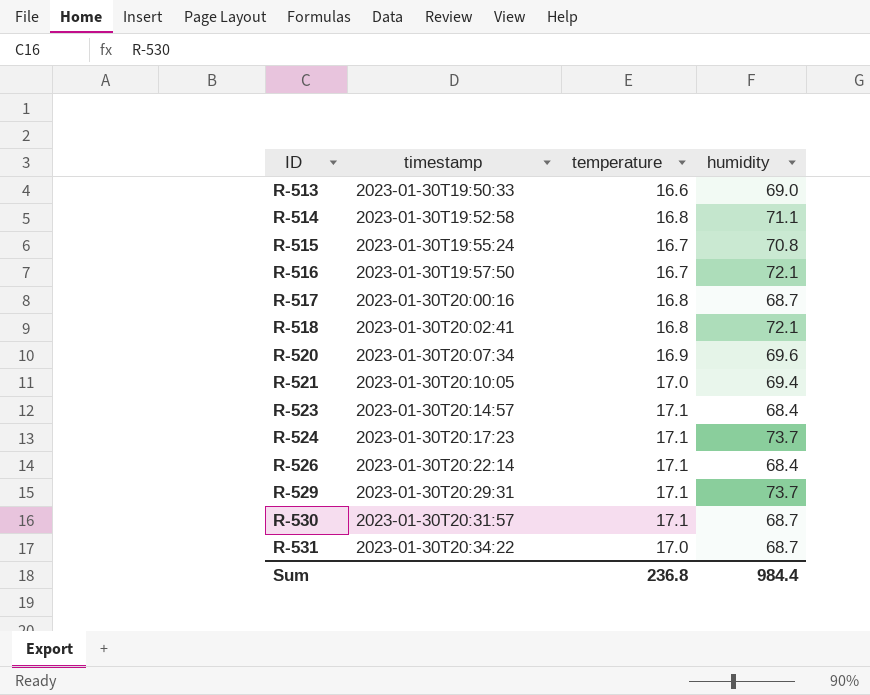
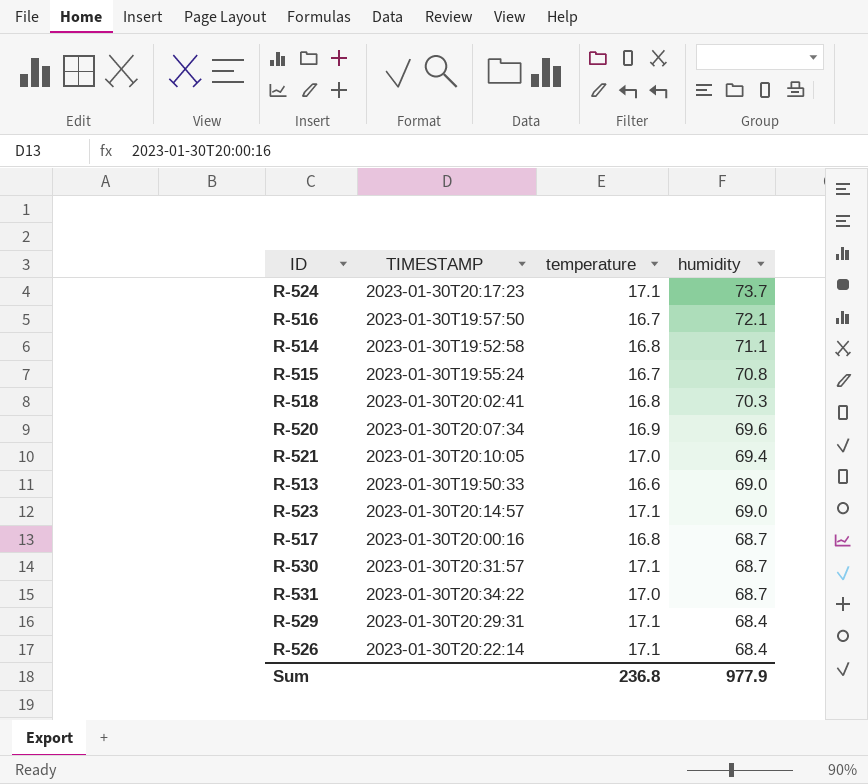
row order: ID ascending -> humidity descending
column name: timestamp -> TIMESTAMP
R-518 | humidity: 72.1 -> 70.3
R-523 | humidity: 68.4 -> 69.0
R-529 | humidity: 73.7 -> 68.4
Sum | humidity: 984.4 -> 977.9

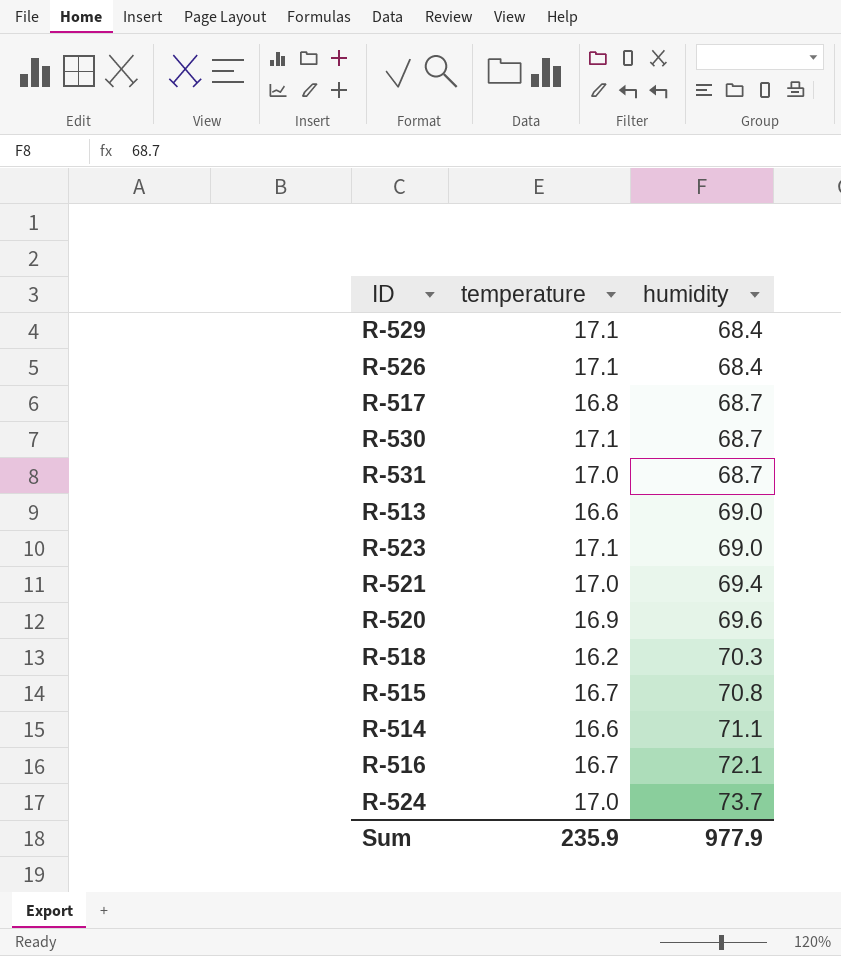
row order: humidity descending -> humidity ascending
column TIMESTAMP | position: 2 -> none
R-518 | temperature: 16.8 -> 16.2
R-514 | temperature: 16.8 -> 16.6
R-524 | temperature: 17.1 -> 17.0
Sum | temperature: 236.8 -> 235.9

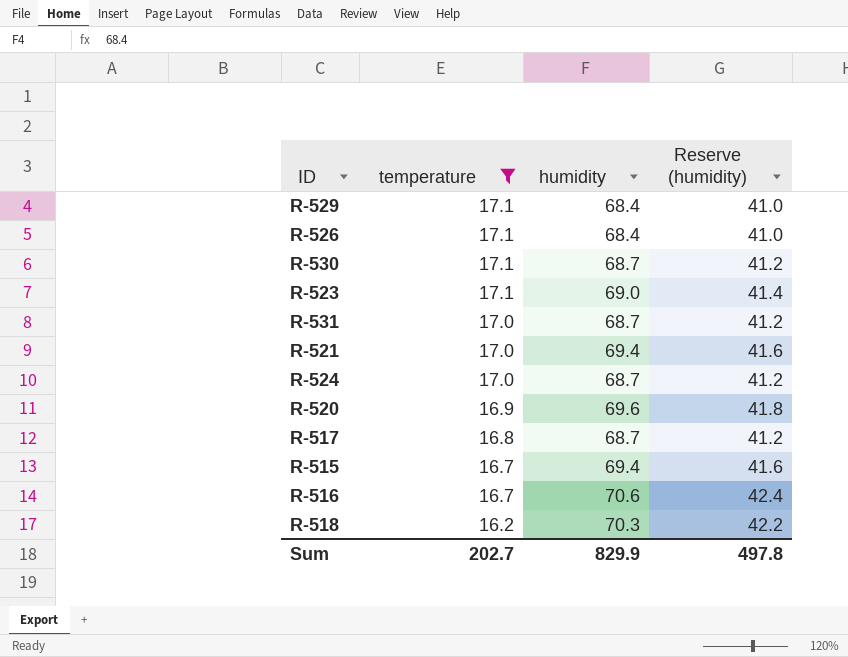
filter: none -> temperature != 16.6
row order: humidity ascending -> temperature descending
column Reserve (humidity) | formula: none -> [humidity] * 0.6
R-524 | humidity: 73.7 -> 68.7
R-515 | humidity: 70.8 -> 69.4
R-516 | humidity: 72.1 -> 70.6
Sum | temperature: 235.9 -> 202.7
Sum | humidity: 977.9 -> 829.9

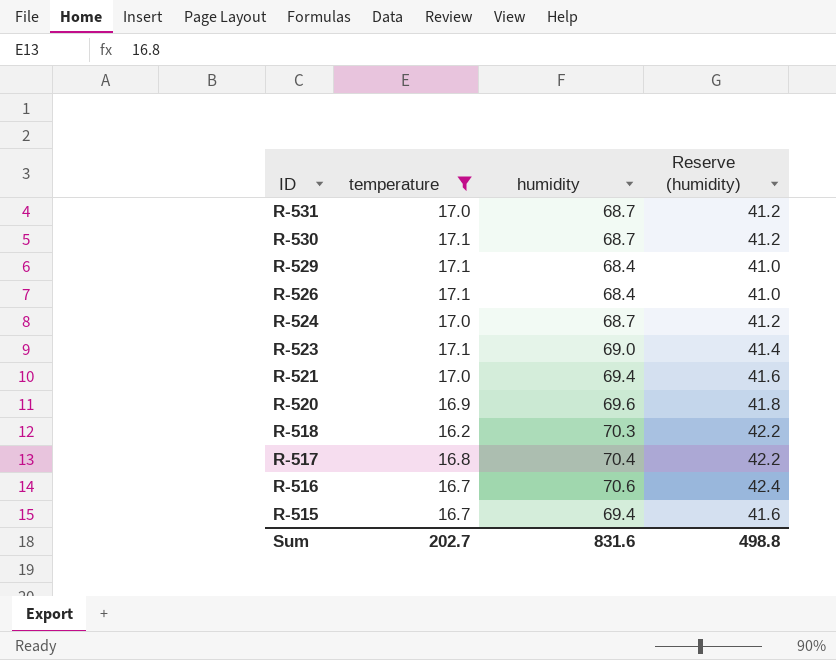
row order: temperature descending -> ID descending
R-517 | humidity: 68.7 -> 70.4
R-517 | Reserve (humidity): 41.2 -> 42.2
Sum | humidity: 829.9 -> 831.6
Sum | Reserve (humidity): 497.8 -> 498.8

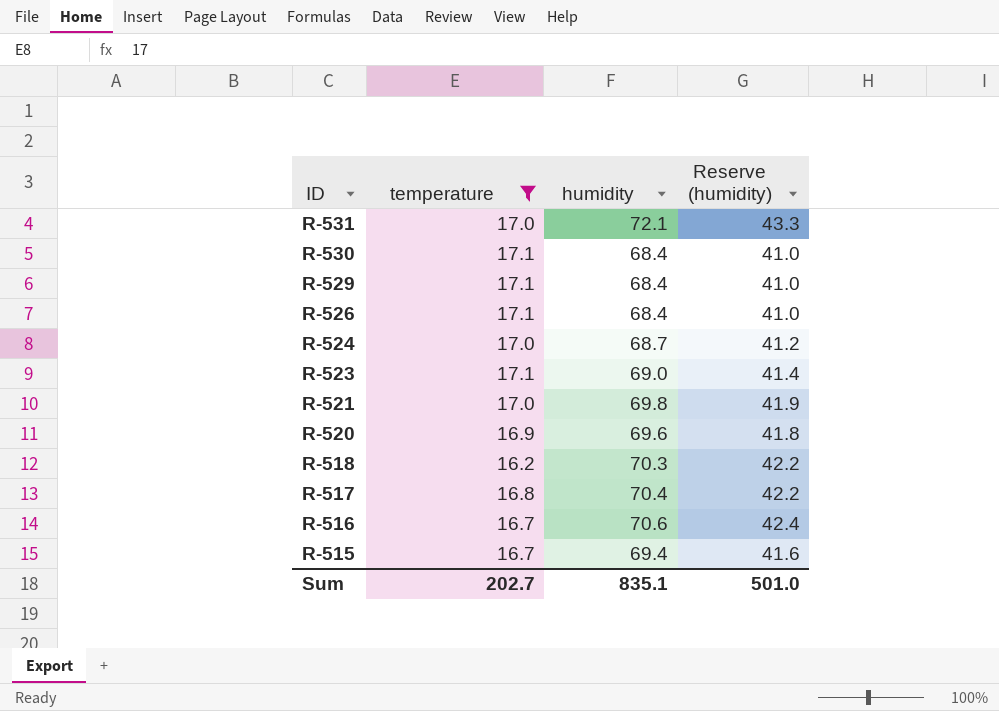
R-531 | humidity: 68.7 -> 72.1
R-531 | Reserve (humidity): 41.2 -> 43.3
R-530 | humidity: 68.7 -> 68.4
R-530 | Reserve (humidity): 41.2 -> 41.0
R-521 | humidity: 69.4 -> 69.8
R-521 | Reserve (humidity): 41.6 -> 41.9
Sum | humidity: 831.6 -> 835.1
Sum | Reserve (humidity): 498.8 -> 501.0

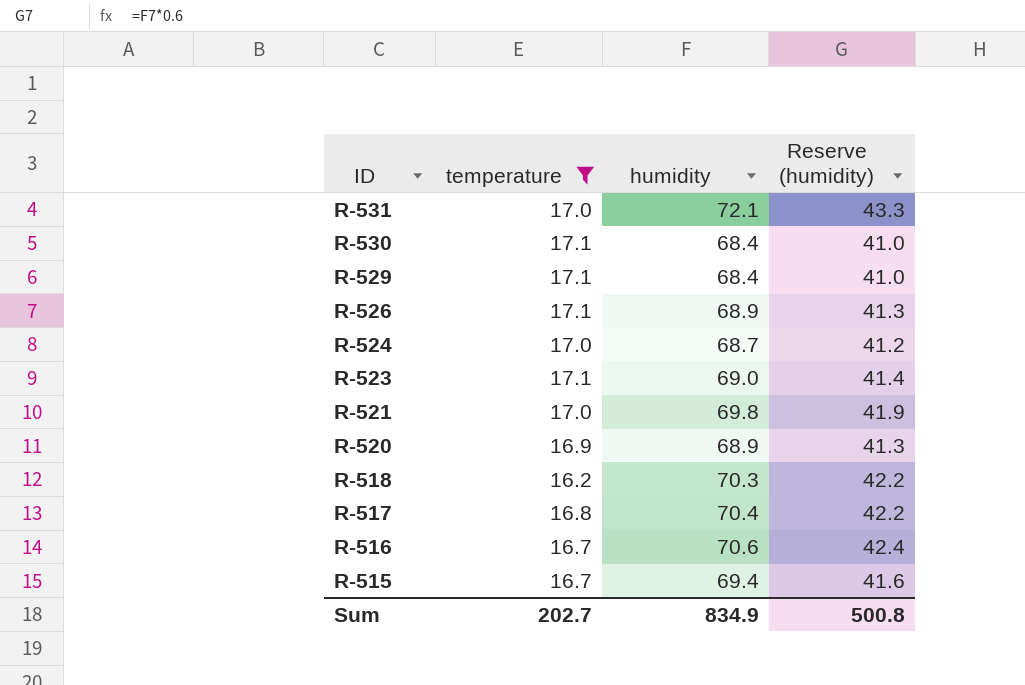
R-526 | humidity: 68.4 -> 68.9
R-526 | Reserve (humidity): 41.0 -> 41.3
R-520 | humidity: 69.6 -> 68.9
R-520 | Reserve (humidity): 41.8 -> 41.3
Sum | humidity: 835.1 -> 834.9
Sum | Reserve (humidity): 501.0 -> 500.8

